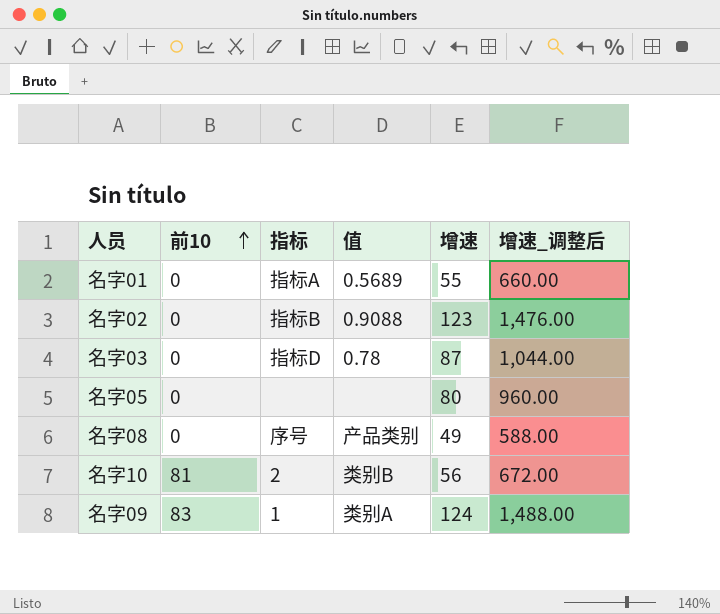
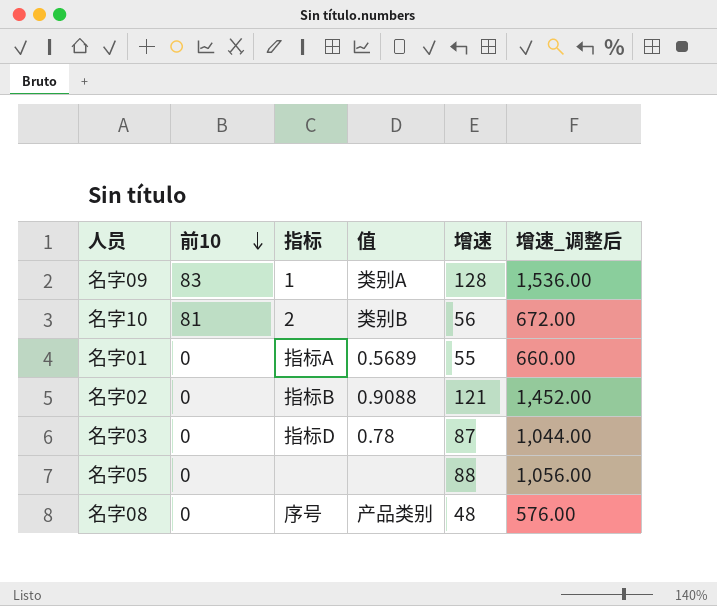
row order: 前10 ascending -> 前10 descending
名字09 | 增速: 124 -> 128
名字09 | 增速_调整后: 1,488.00 -> 1,536.00
名字02 | 增速: 123 -> 121
名字02 | 增速_调整后: 1,476.00 -> 1,452.00
名字05 | 增速: 80 -> 88
名字05 | 增速_调整后: 960.00 -> 1,056.00
名字08 | 增速: 49 -> 48
名字08 | 增速_调整后: 588.00 -> 576.00

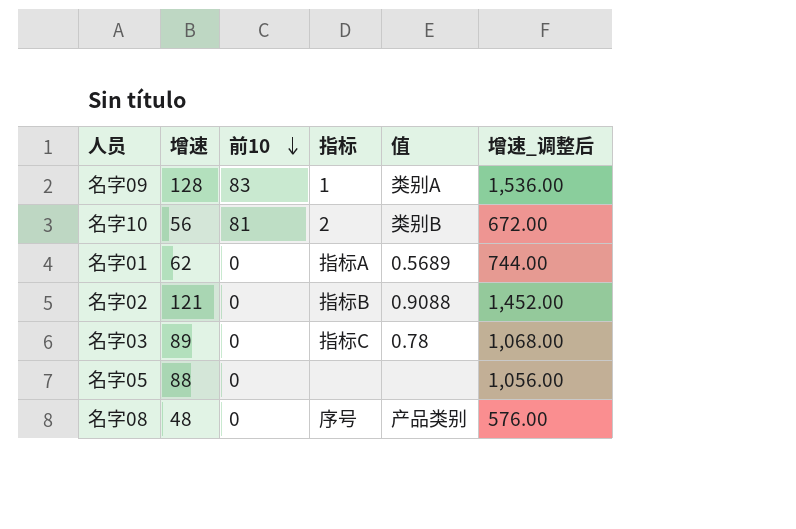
column 增速 | position: 5 -> 2
名字01 | 增速: 55 -> 62
名字01 | 增速_调整后: 660.00 -> 744.00
名字03 | 增速: 87 -> 89
名字03 | 指标: 指标D -> 指标C
名字03 | 增速_调整后: 1,044.00 -> 1,068.00

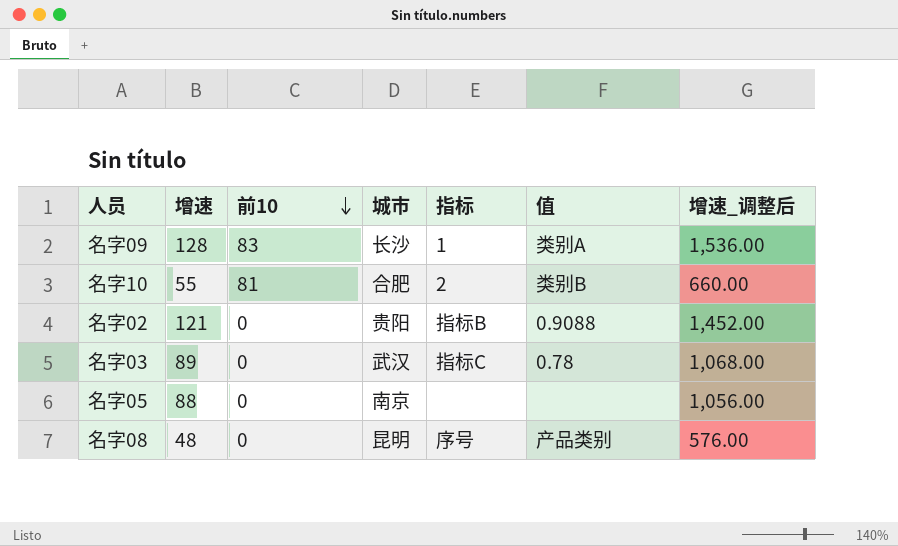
column 城市 | position: none -> 4
row 名字01: 62 | 0 | 指标A | 0.5689 | 744.00 -> none
名字10 | 增速: 56 -> 55
名字10 | 增速_调整后: 672.00 -> 660.00

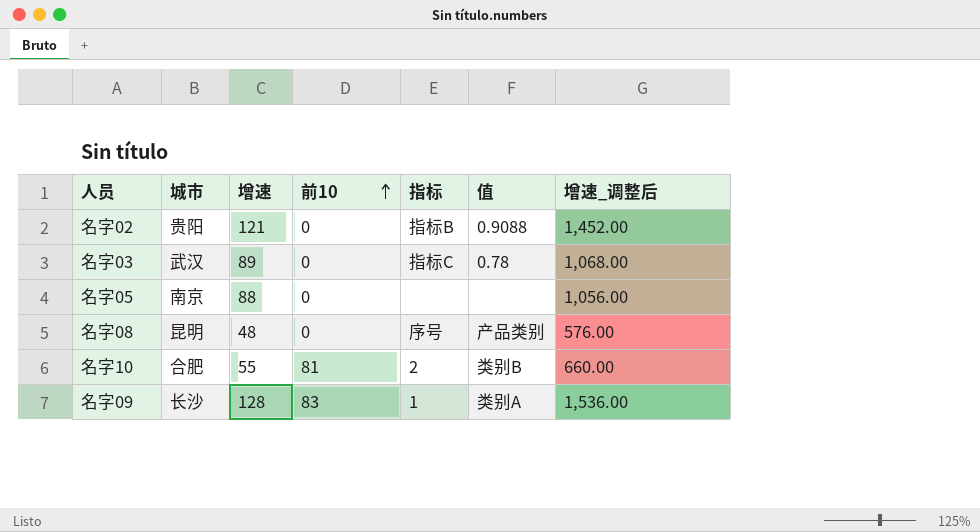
row order: 前10 descending -> 前10 ascending
column 城市 | position: 4 -> 2

